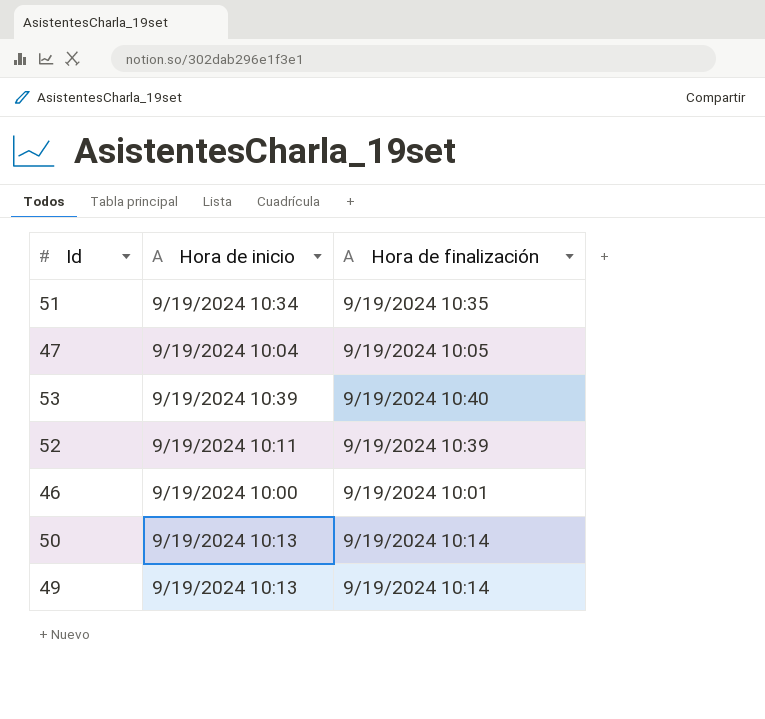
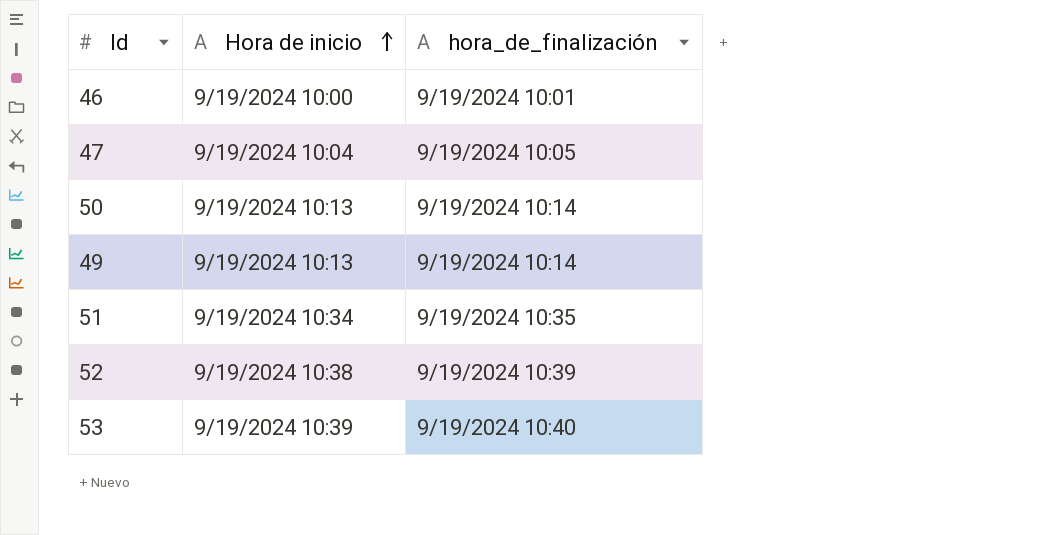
row order: none -> Hora de inicio ascending
column name: Hora de finalización -> hora_de_finalización
52 | Hora de inicio: 9/19/2024 10:11 -> 9/19/2024 10:38

